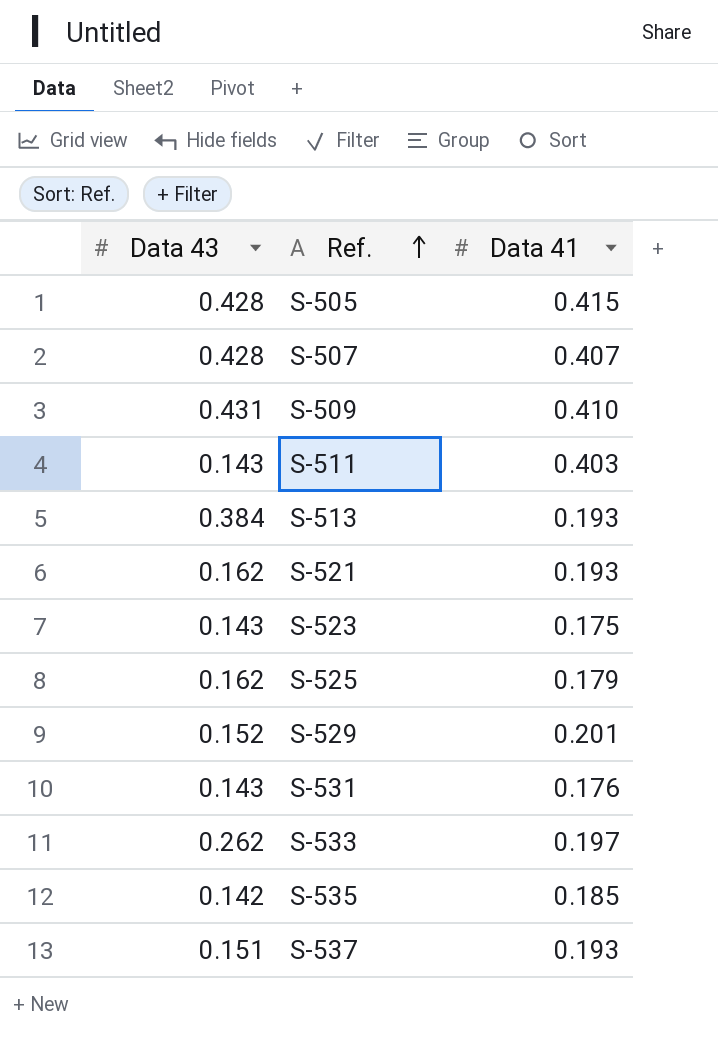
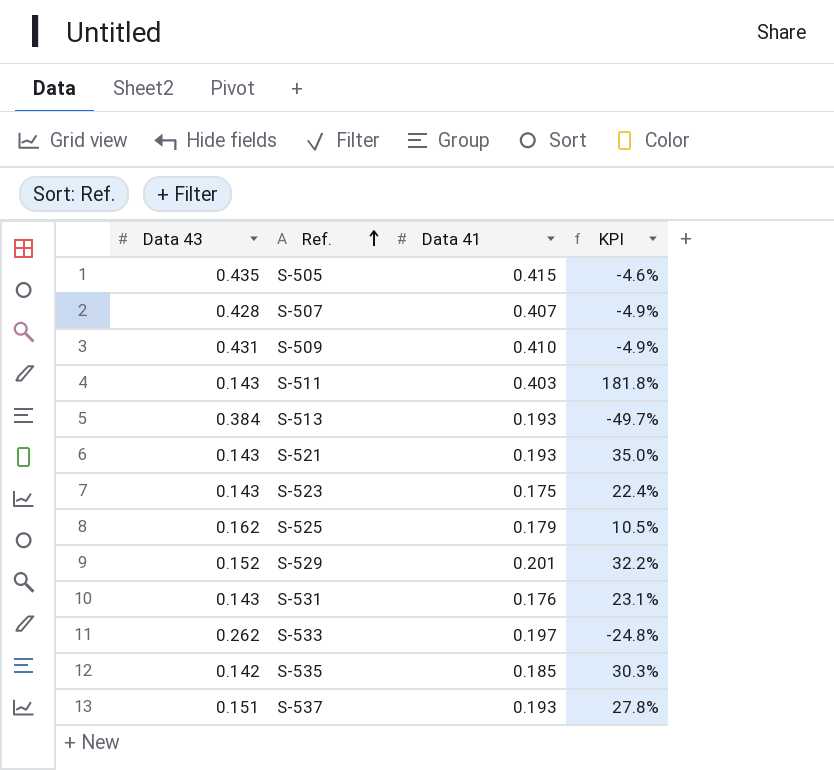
column KPI | formula: none -> ([Data 41] - [Data 43]) / [Data 43]
S-505 | Data 43: 0.428 -> 0.435
S-521 | Data 43: 0.162 -> 0.143

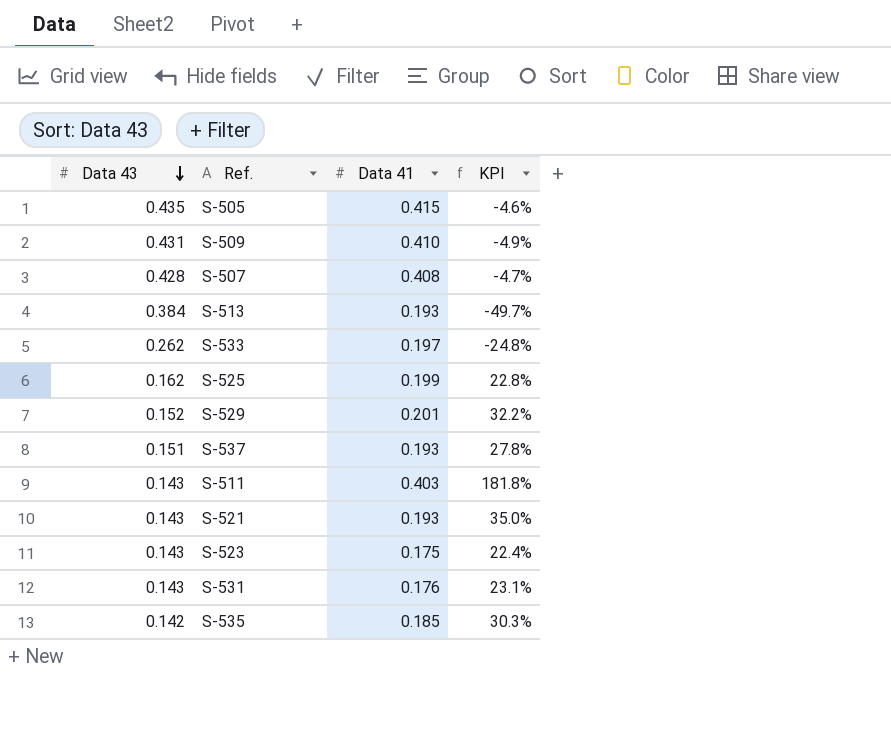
row order: Ref. ascending -> Data 43 descending
S-507 | Data 41: 0.407 -> 0.408
S-507 | KPI: -4.9% -> -4.7%
S-525 | Data 41: 0.179 -> 0.199
S-525 | KPI: 10.5% -> 22.8%

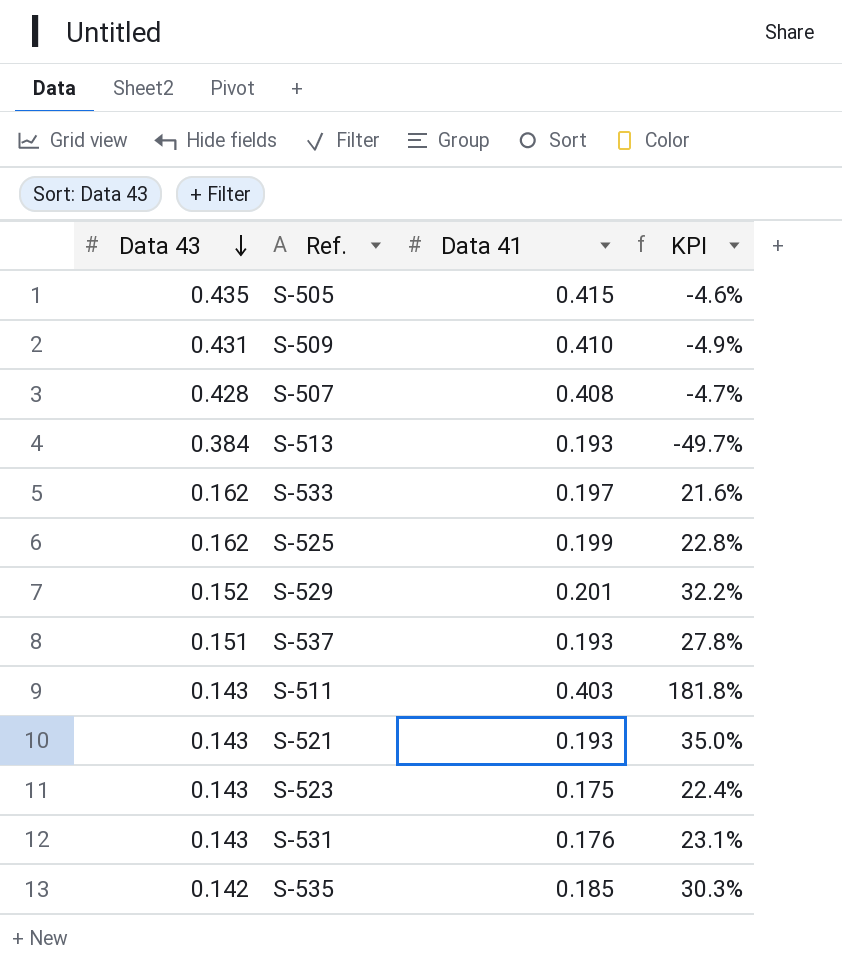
S-533 | Data 43: 0.262 -> 0.162
S-533 | KPI: -24.8% -> 21.6%

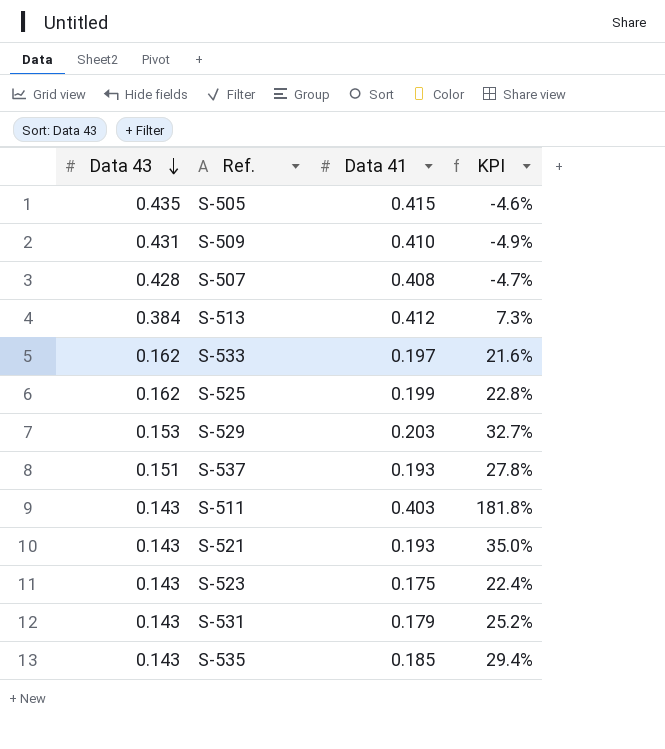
S-513 | Data 41: 0.193 -> 0.412
S-513 | KPI: -49.7% -> 7.3%
S-529 | Data 43: 0.152 -> 0.153
S-529 | Data 41: 0.201 -> 0.203
S-529 | KPI: 32.2% -> 32.7%
S-531 | Data 41: 0.176 -> 0.179
S-531 | KPI: 23.1% -> 25.2%
S-535 | Data 43: 0.142 -> 0.143
S-535 | KPI: 30.3% -> 29.4%

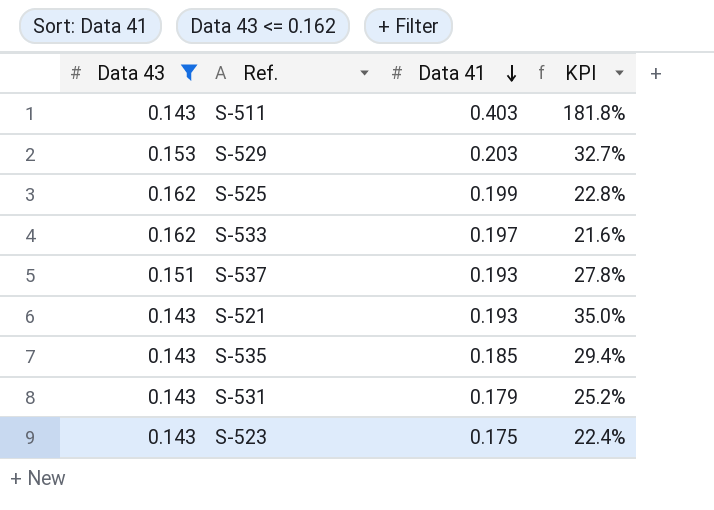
filter: none -> Data 43 <= 0.162
row order: Data 43 descending -> Data 41 descending

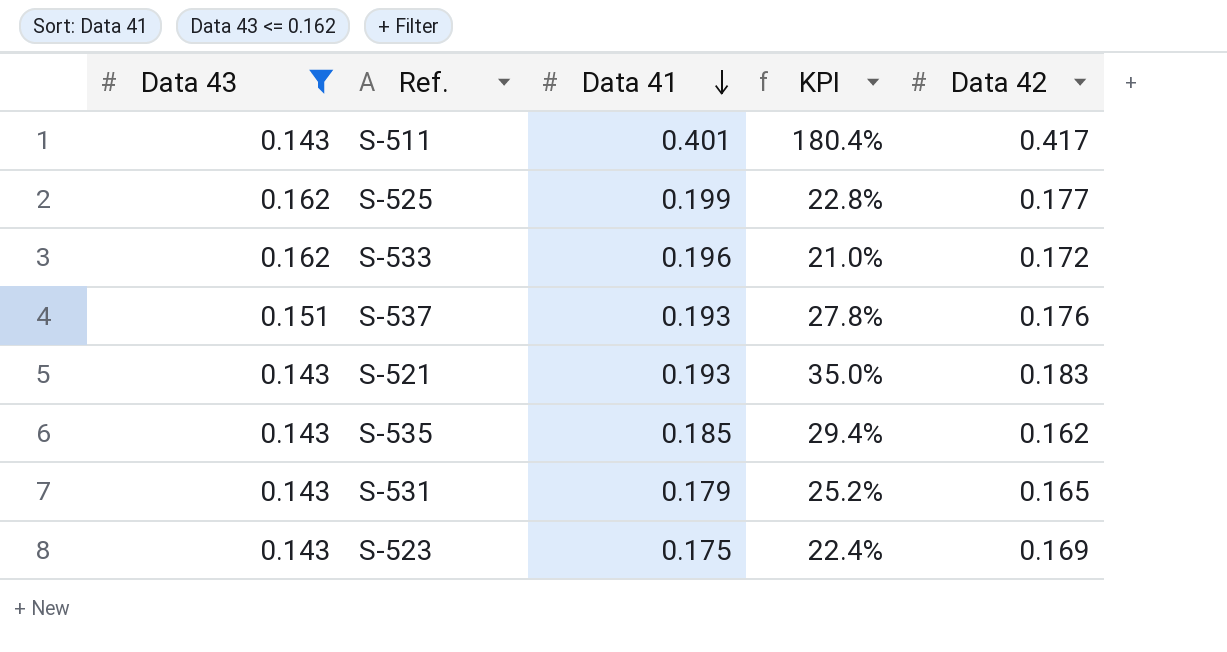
column Data 42 | position: none -> 5
row S-529: 0.153 | 0.203 | 32.7% -> none
S-511 | Data 41: 0.403 -> 0.401
S-511 | KPI: 181.8% -> 180.4%
S-533 | Data 41: 0.197 -> 0.196
S-533 | KPI: 21.6% -> 21.0%

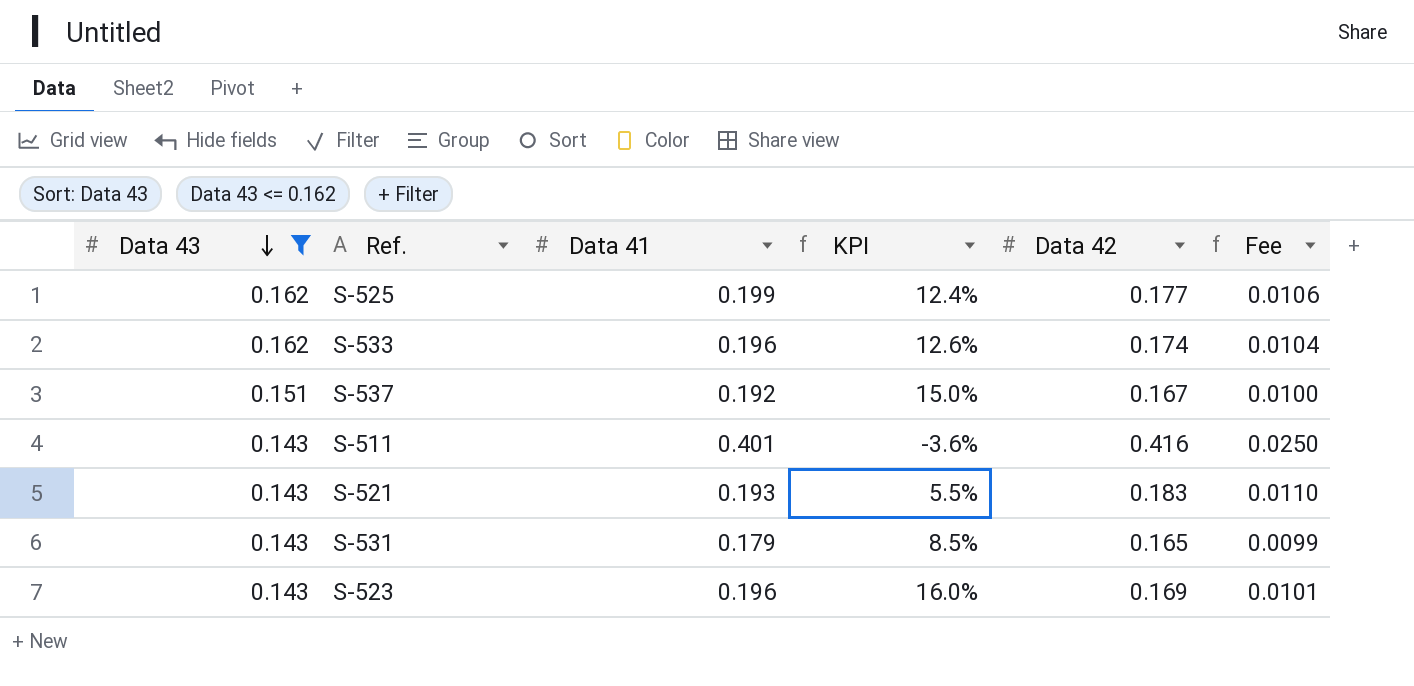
row order: Data 41 descending -> Data 43 descending
column KPI | formula: ([Data 41] - [Data 43]) / [Data 43] -> ([Data 41] - [Data 42]) / [Data 42]
column Fee | formula: none -> [Data 42] * 0.06
row S-535: 0.143 | 0.185 | 29.4% | 0.162 -> none
S-533 | Data 42: 0.172 -> 0.174
S-537 | Data 41: 0.193 -> 0.192
S-537 | Data 42: 0.176 -> 0.167
S-511 | Data 42: 0.417 -> 0.416
S-523 | Data 41: 0.175 -> 0.196

